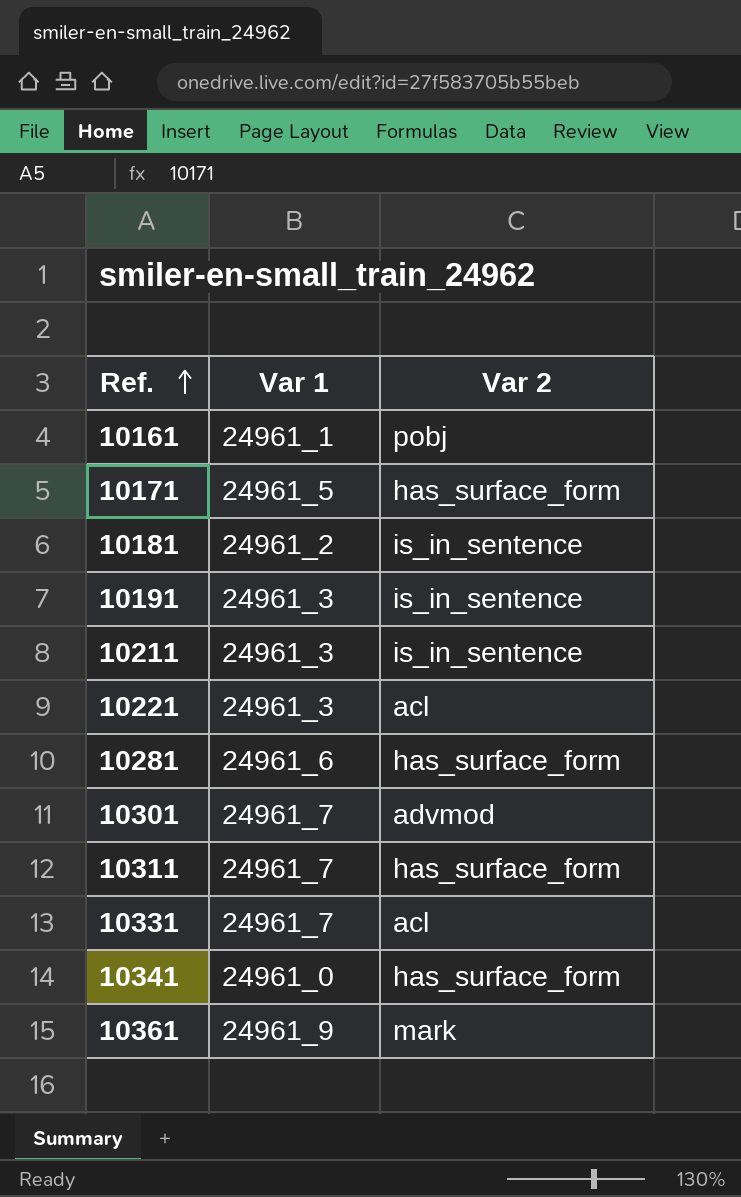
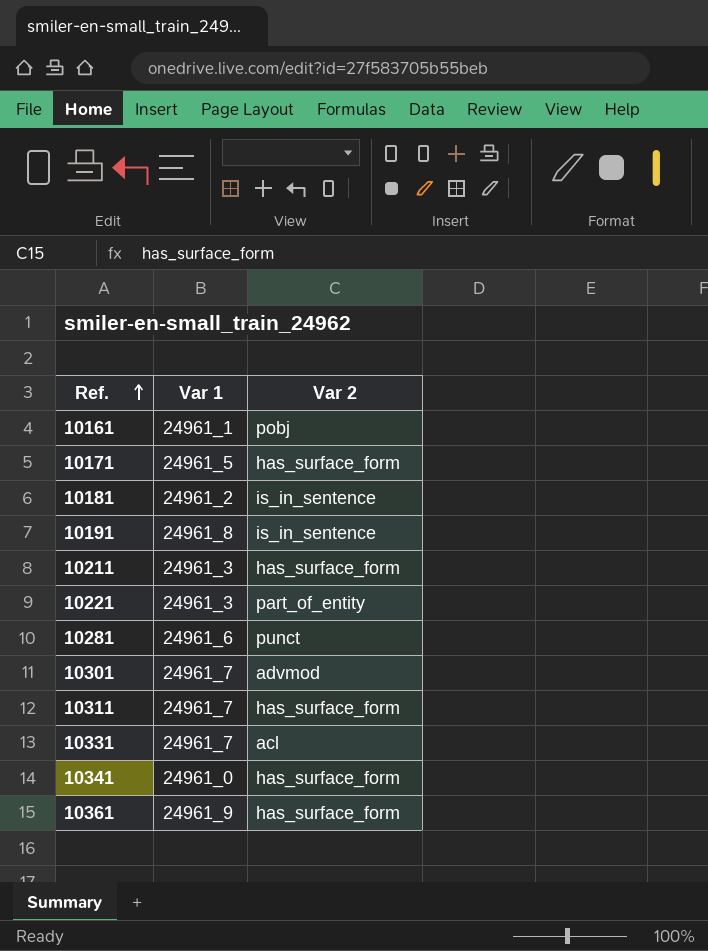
10191 | Var 1: 24961_3 -> 24961_8
10211 | Var 2: is_in_sentence -> has_surface_form
10221 | Var 2: acl -> part_of_entity
10281 | Var 2: has_surface_form -> punct
10361 | Var 2: mark -> has_surface_form

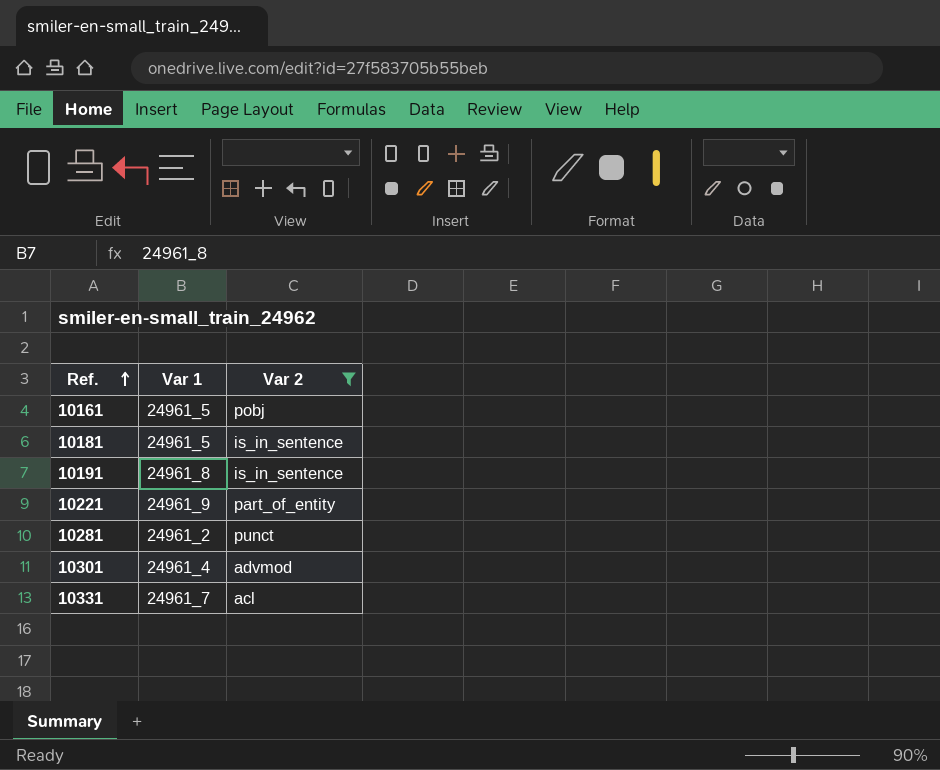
filter: none -> Var 2 != has_surface_form
10161 | Var 1: 24961_1 -> 24961_5
10181 | Var 1: 24961_2 -> 24961_5
10221 | Var 1: 24961_3 -> 24961_9
10281 | Var 1: 24961_6 -> 24961_2
10301 | Var 1: 24961_7 -> 24961_4

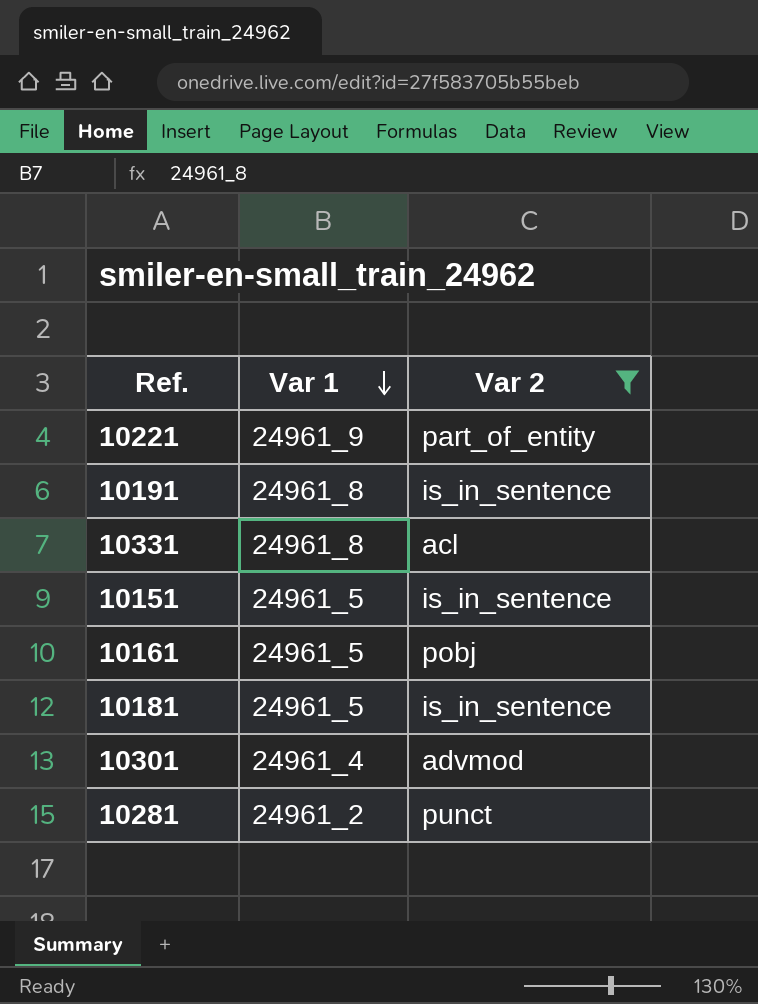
row order: Ref. ascending -> Var 1 descending
10331 | Var 1: 24961_7 -> 24961_8
row 10151: none -> 24961_5 | is_in_sentence

